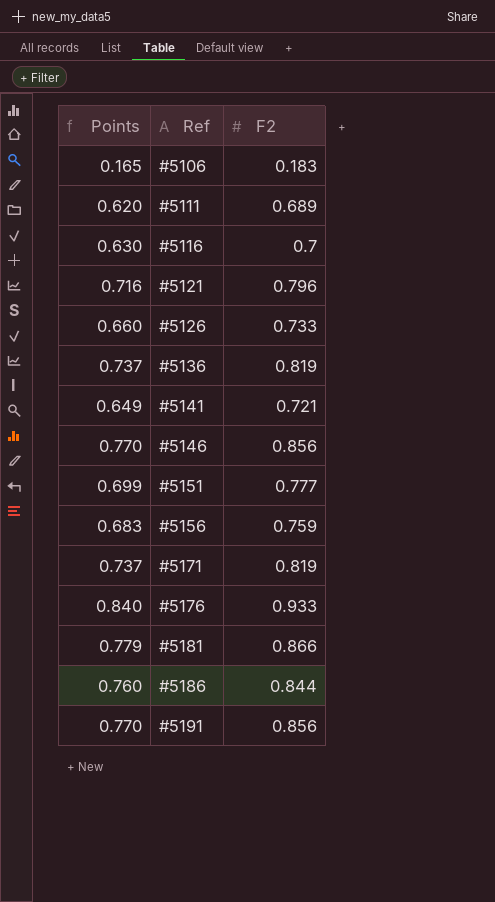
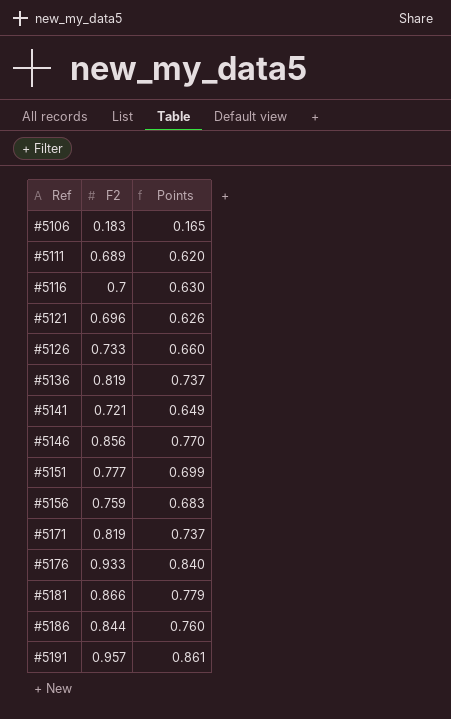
column Points | position: 1 -> 3
#5121 | F2: 0.796 -> 0.696
#5121 | Points: 0.716 -> 0.626
#5191 | F2: 0.856 -> 0.957
#5191 | Points: 0.770 -> 0.861

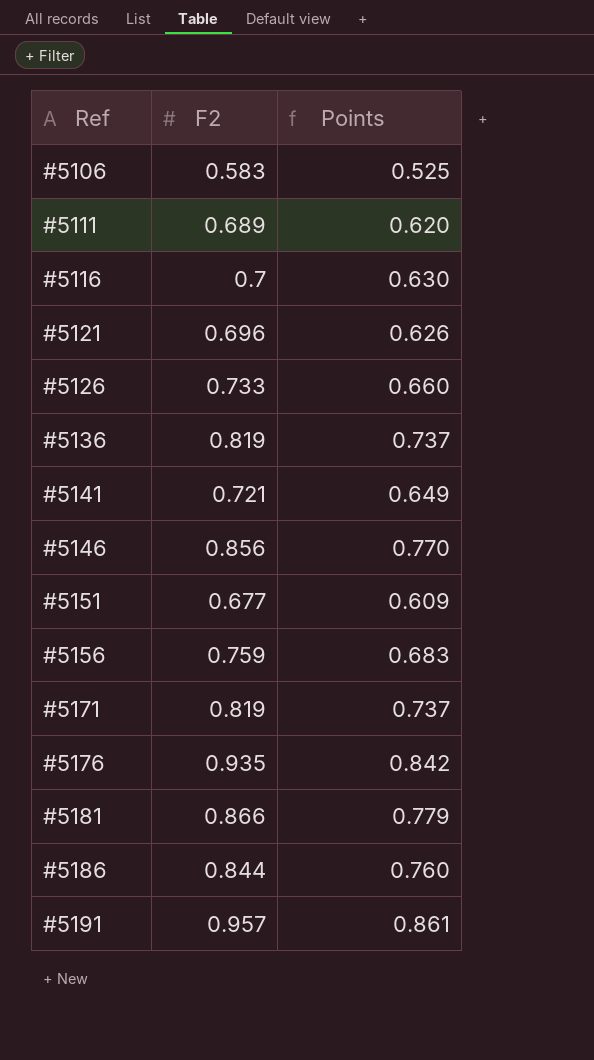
#5106 | F2: 0.183 -> 0.583
#5106 | Points: 0.165 -> 0.525
#5151 | F2: 0.777 -> 0.677
#5151 | Points: 0.699 -> 0.609
#5176 | F2: 0.933 -> 0.935
#5176 | Points: 0.840 -> 0.842

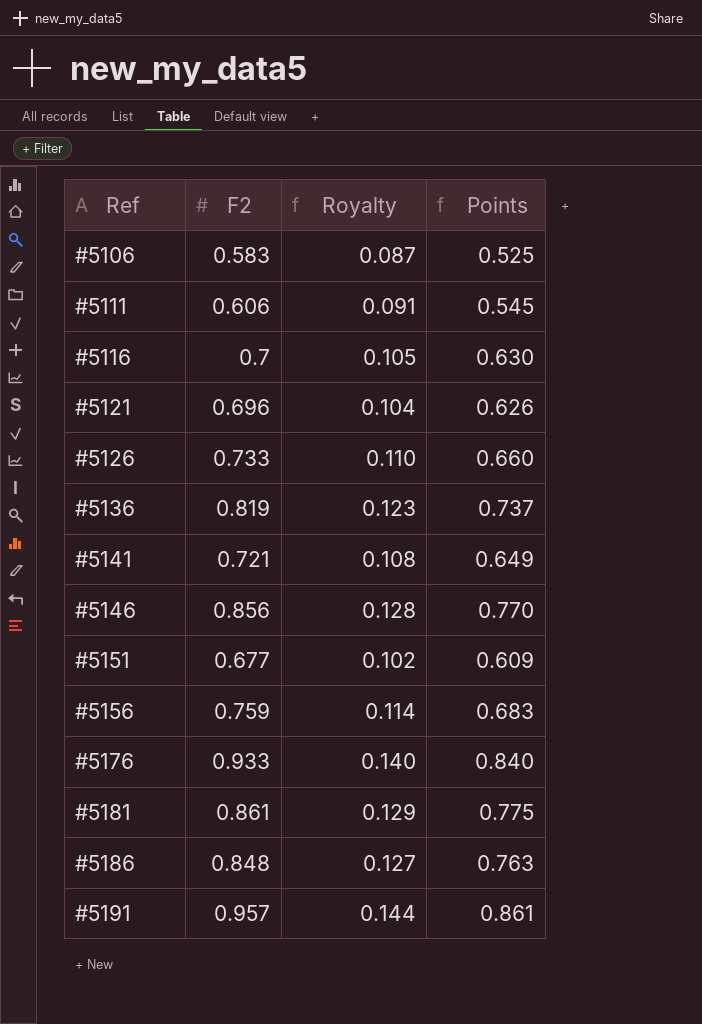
column Royalty | formula: none -> [F2] * 0.15
row #5171: 0.819 | 0.737 -> none
#5111 | F2: 0.689 -> 0.606
#5111 | Points: 0.620 -> 0.545
#5176 | F2: 0.935 -> 0.933
#5176 | Points: 0.842 -> 0.840
#5181 | F2: 0.866 -> 0.861
#5181 | Points: 0.779 -> 0.775
#5186 | F2: 0.844 -> 0.848
#5186 | Points: 0.760 -> 0.763

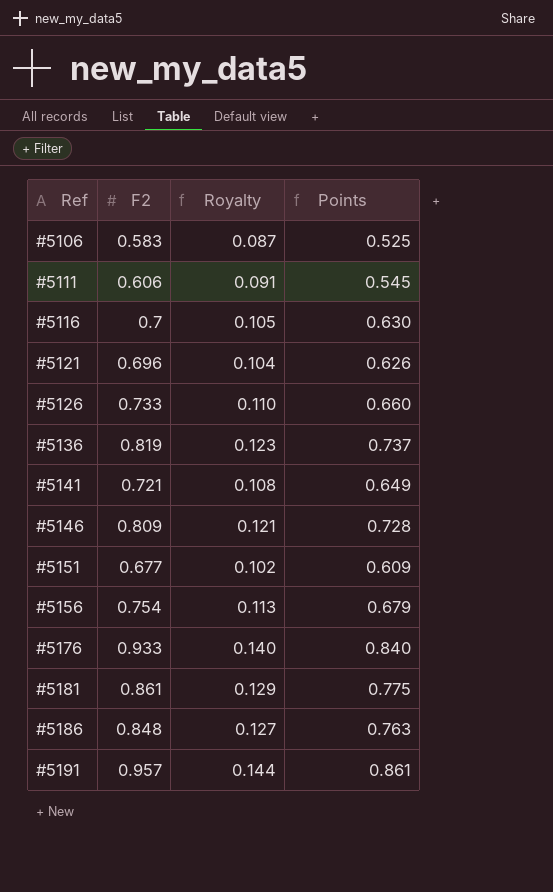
#5146 | F2: 0.856 -> 0.809
#5146 | Royalty: 0.128 -> 0.121
#5146 | Points: 0.770 -> 0.728
#5156 | F2: 0.759 -> 0.754
#5156 | Royalty: 0.114 -> 0.113
#5156 | Points: 0.683 -> 0.679

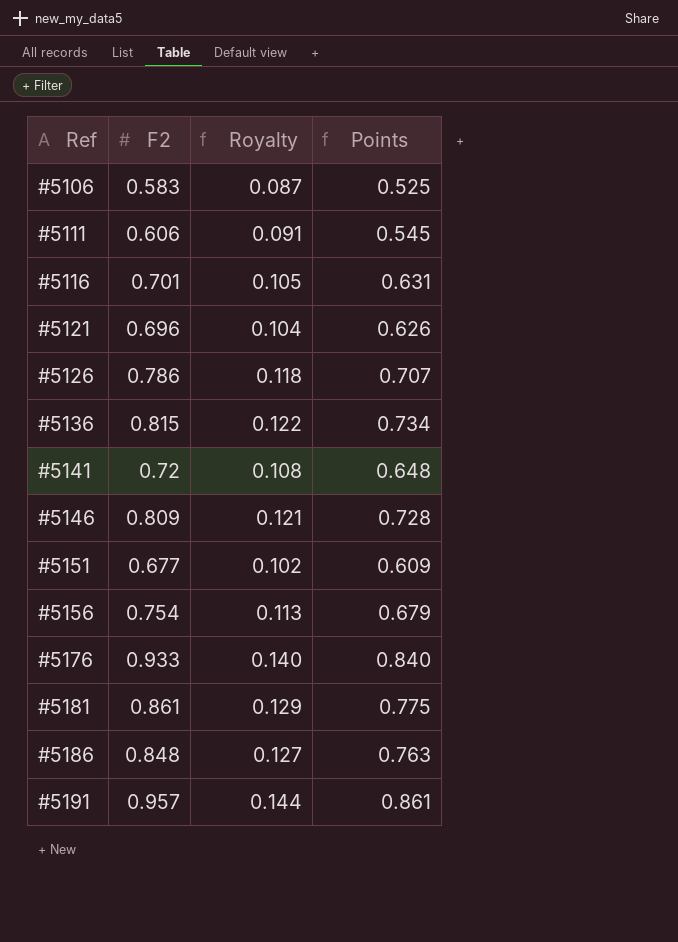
#5116 | F2: 0.7 -> 0.701
#5116 | Points: 0.630 -> 0.631
#5126 | F2: 0.733 -> 0.786
#5126 | Royalty: 0.110 -> 0.118
#5126 | Points: 0.660 -> 0.707
#5136 | F2: 0.819 -> 0.815
#5136 | Royalty: 0.123 -> 0.122
#5136 | Points: 0.737 -> 0.734
#5141 | F2: 0.721 -> 0.72
#5141 | Points: 0.649 -> 0.648

